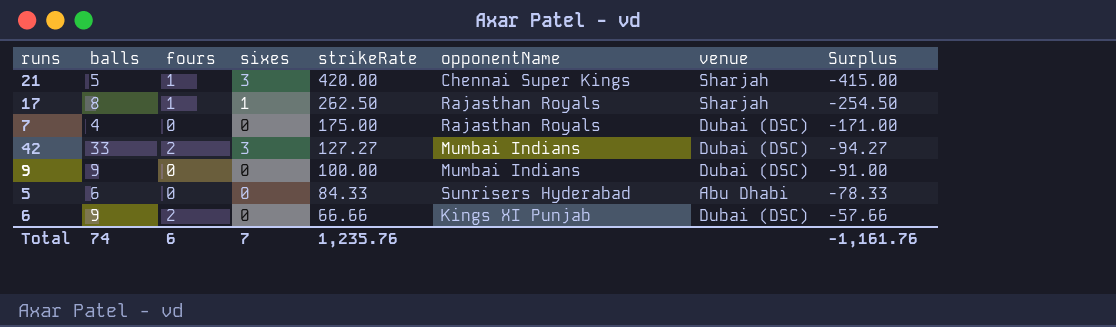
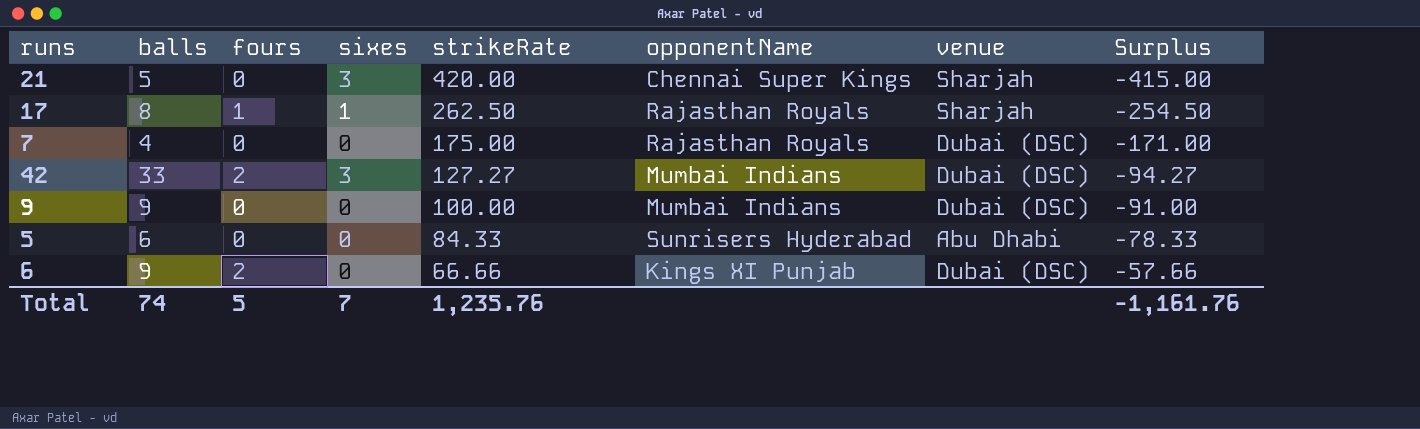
21 | fours: 1 -> 0
Total | fours: 6 -> 5

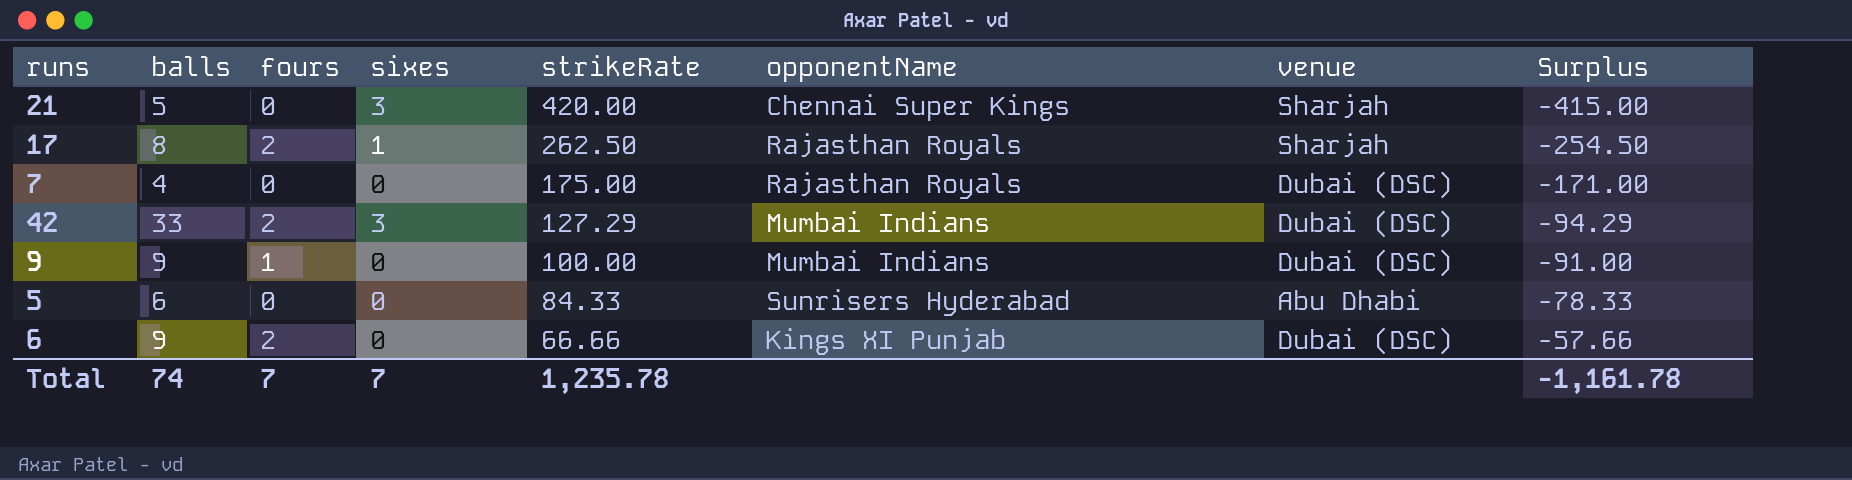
17 | fours: 1 -> 2
42 | strikeRate: 127.27 -> 127.29
42 | Surplus: -94.27 -> -94.29
9 | fours: 0 -> 1
Total | fours: 5 -> 7
Total | strikeRate: 1,235.76 -> 1,235.78
Total | Surplus: -1,161.76 -> -1,161.78

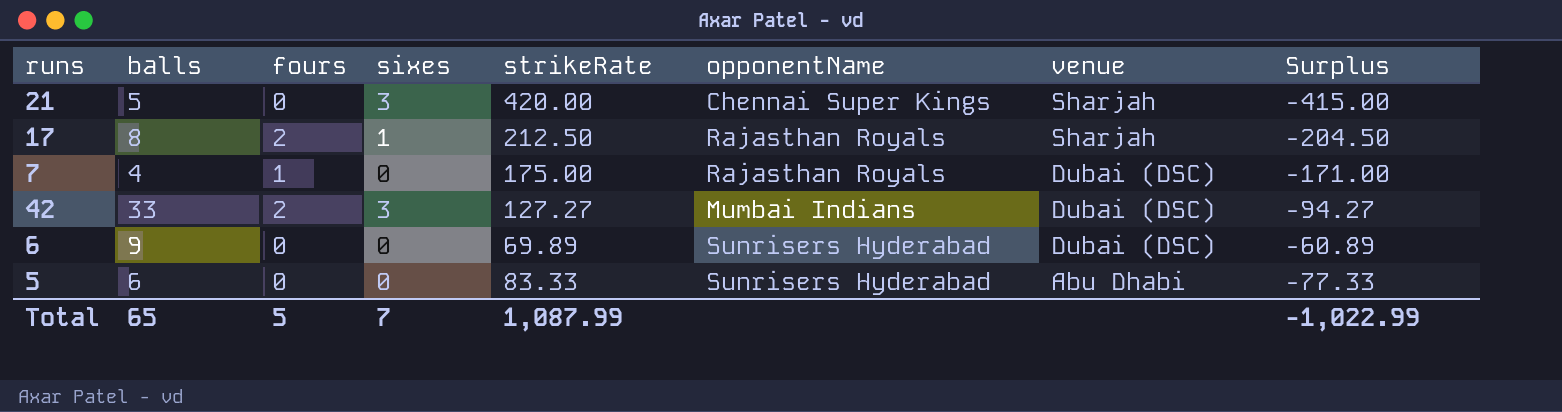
row order: strikeRate descending -> venue descending
row 9: 9 | 1 | 0 | 100.00 | Mumbai Indians | Dubai (DSC) | -91.00 -> none
17 | strikeRate: 262.50 -> 212.50
17 | Surplus: -254.50 -> -204.50
7 | fours: 0 -> 1
42 | strikeRate: 127.29 -> 127.27
42 | Surplus: -94.29 -> -94.27
6 | fours: 2 -> 0
6 | strikeRate: 66.66 -> 69.89
6 | opponentName: Kings XI Punjab -> Sunrisers Hyderabad
6 | Surplus: -57.66 -> -60.89
5 | strikeRate: 84.33 -> 83.33
5 | Surplus: -78.33 -> -77.33
Total | balls: 74 -> 65
Total | fours: 7 -> 5
Total | strikeRate: 1,235.78 -> 1,087.99
Total | Surplus: -1,161.78 -> -1,022.99

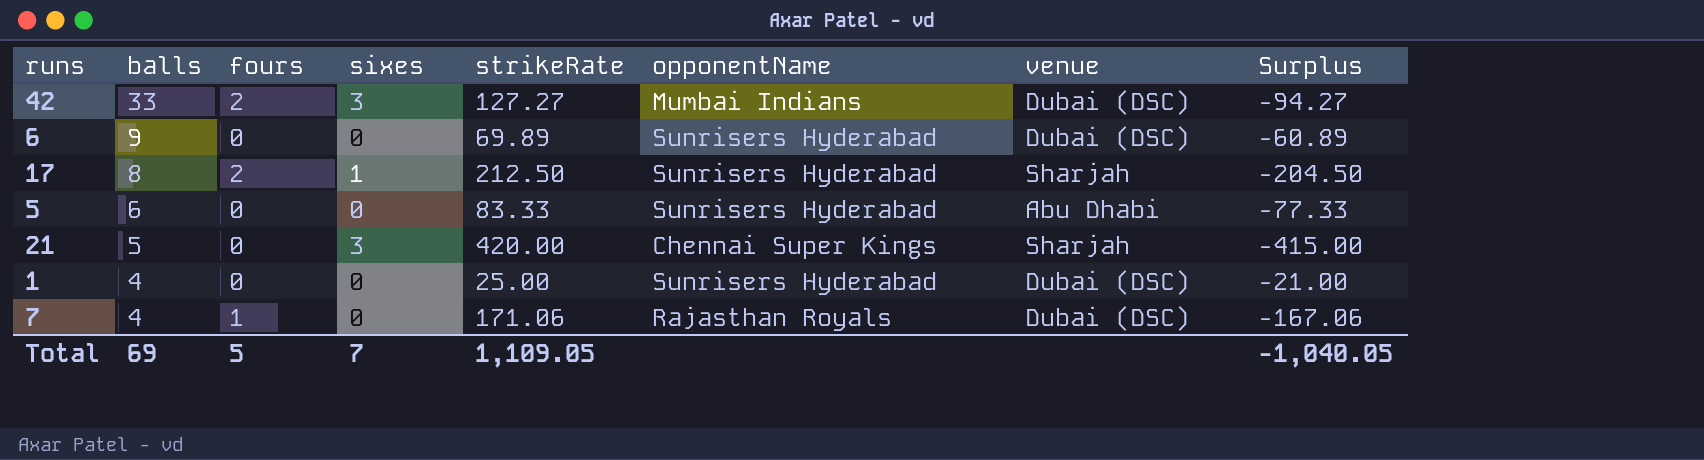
row order: venue descending -> balls descending
17 | opponentName: Rajasthan Royals -> Sunrisers Hyderabad
row 1: none -> 4 | 0 | 0 | 25.00 | Sunrisers Hyderabad | Dubai (DSC) | -21.00
7 | strikeRate: 175.00 -> 171.06
7 | Surplus: -171.00 -> -167.06
Total | balls: 65 -> 69
Total | strikeRate: 1,087.99 -> 1,109.05
Total | Surplus: -1,022.99 -> -1,040.05

